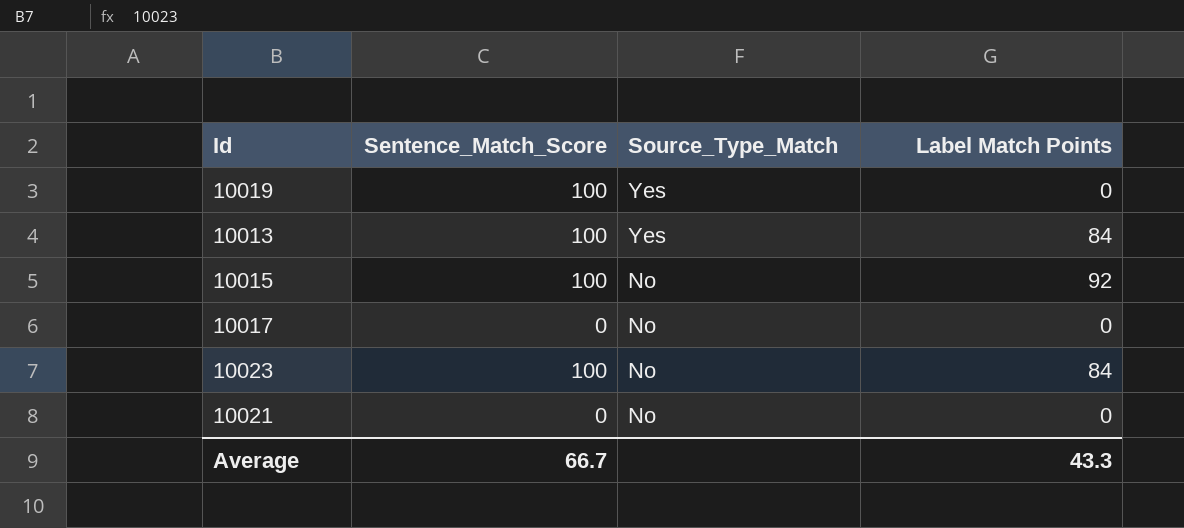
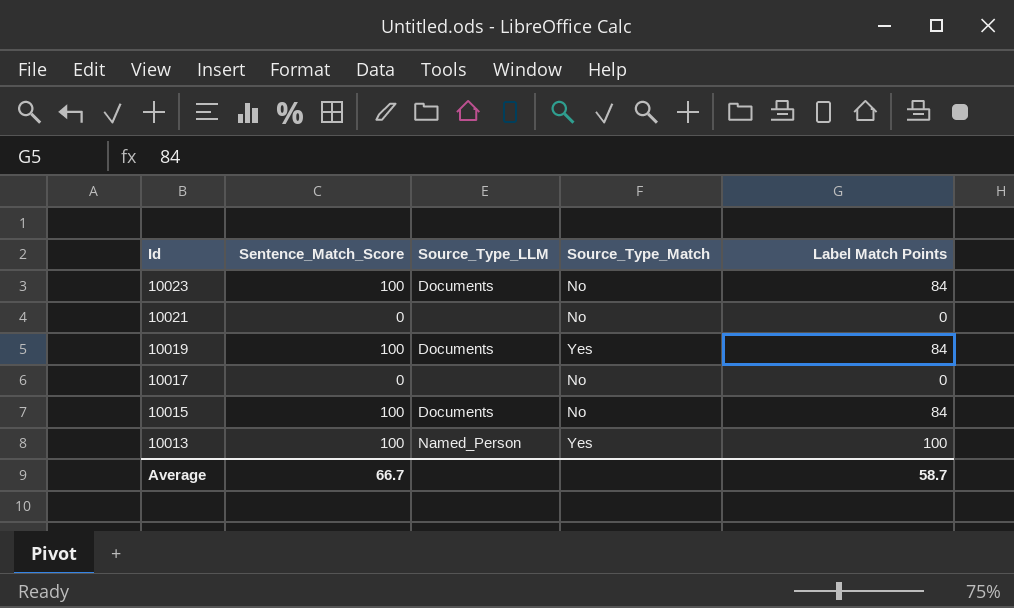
row order: Source_Type_Match descending -> Id descending
column Source_Type_LLM | position: none -> 3
10019 | Label Match Points: 0 -> 84
10015 | Label Match Points: 92 -> 84
10013 | Label Match Points: 84 -> 100
Average | Label Match Points: 43.3 -> 58.7

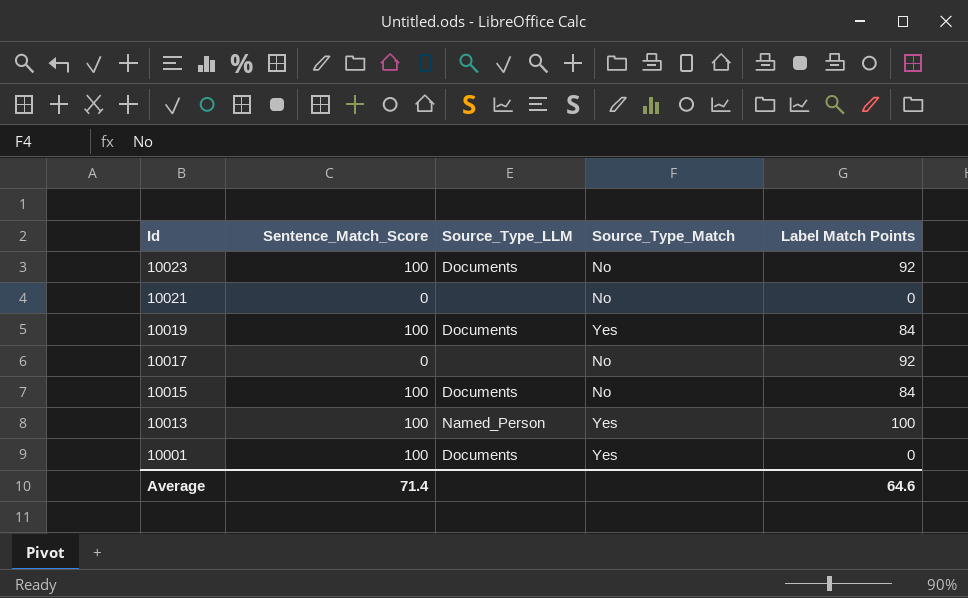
10023 | Label Match Points: 84 -> 92
10017 | Label Match Points: 0 -> 92
row 10001: none -> 100 | Documents | Yes | 0
Average | Sentence_Match_Score: 66.7 -> 71.4
Average | Label Match Points: 58.7 -> 64.6

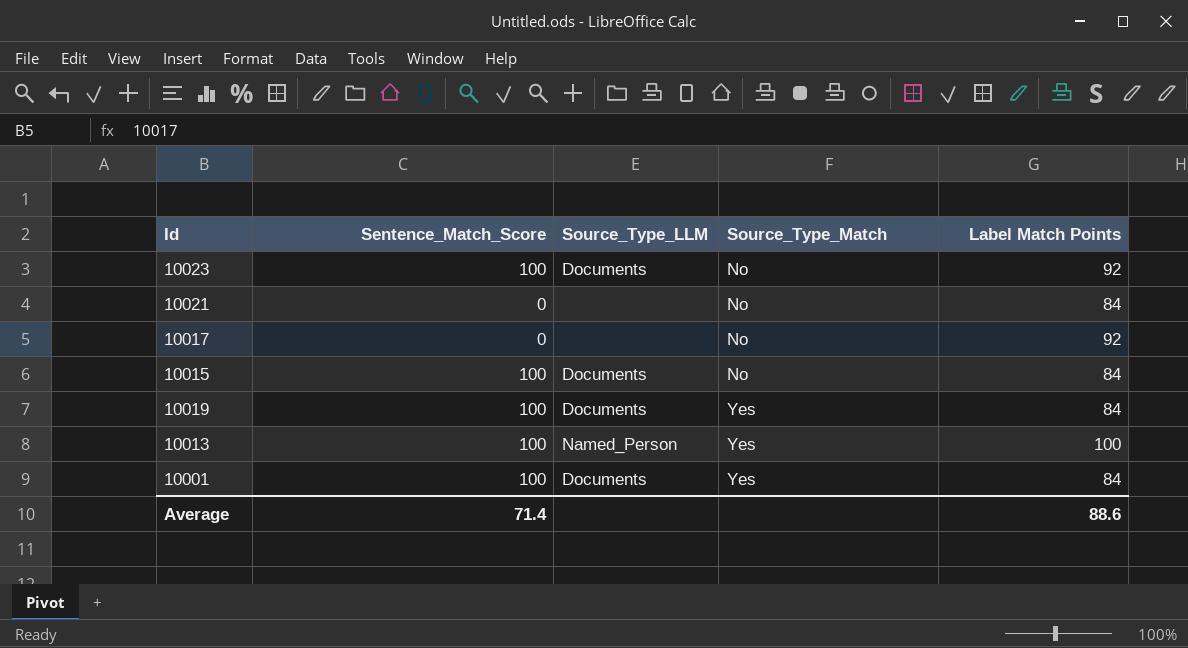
row order: Id descending -> Source_Type_Match ascending
10021 | Label Match Points: 0 -> 84
10001 | Label Match Points: 0 -> 84
Average | Label Match Points: 64.6 -> 88.6

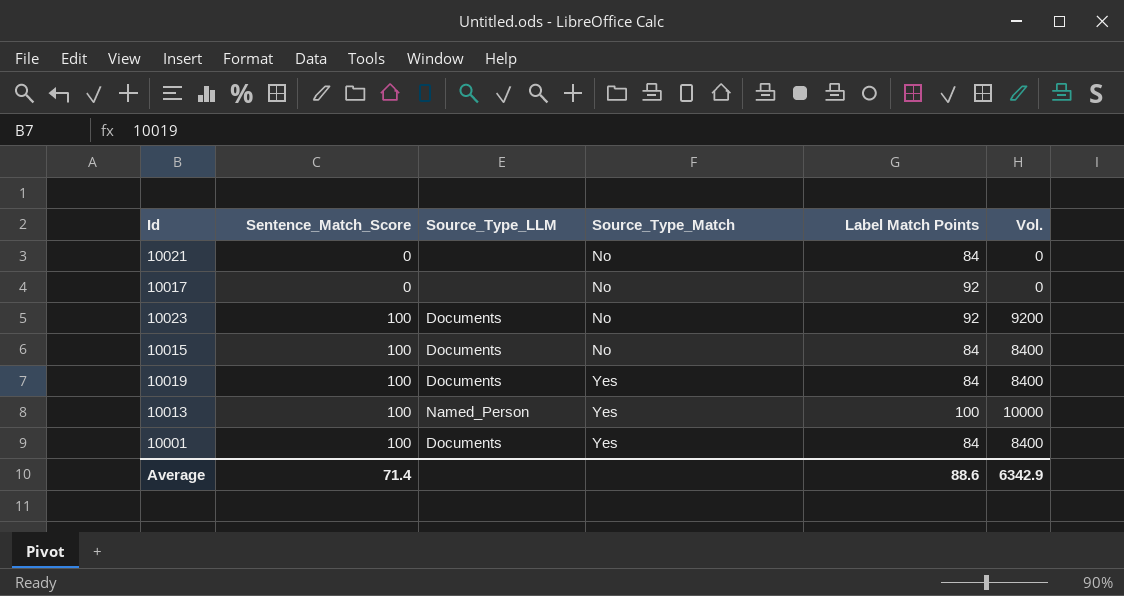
row order: Source_Type_Match ascending -> Sentence_Match_Score ascending
column Vol. | formula: none -> [Sentence_Match_Score] * [Label Match Points]

